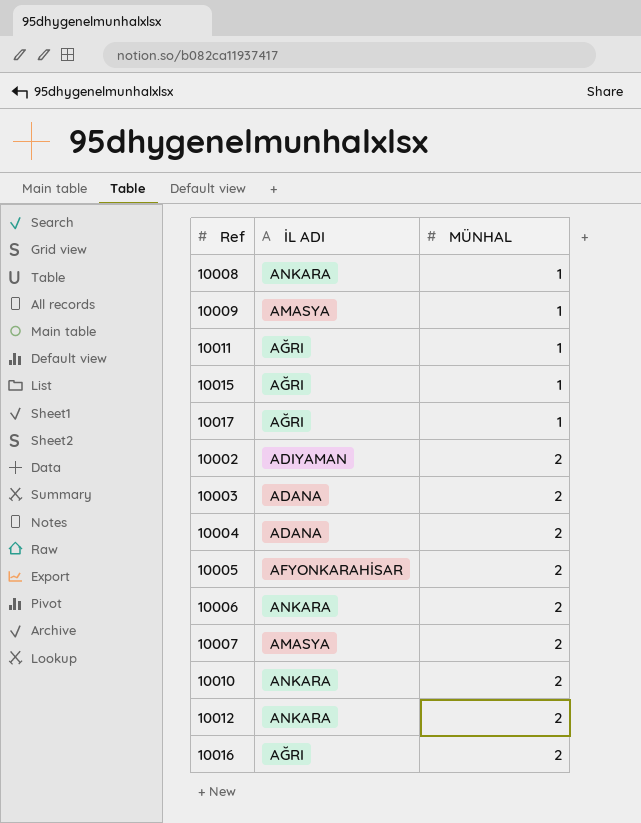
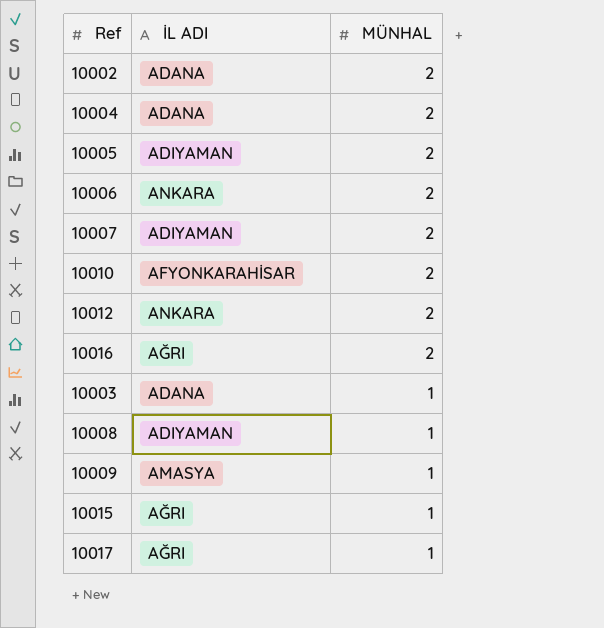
row order: MÜNHAL ascending -> MÜNHAL descending
row 10011: AĞRI | 1 -> none
10002 | İL ADI: ADIYAMAN -> ADANA
10005 | İL ADI: AFYONKARAHİSAR -> ADIYAMAN
10007 | İL ADI: AMASYA -> ADIYAMAN
10010 | İL ADI: ANKARA -> AFYONKARAHİSAR
10003 | MÜNHAL: 2 -> 1
10008 | İL ADI: ANKARA -> ADIYAMAN

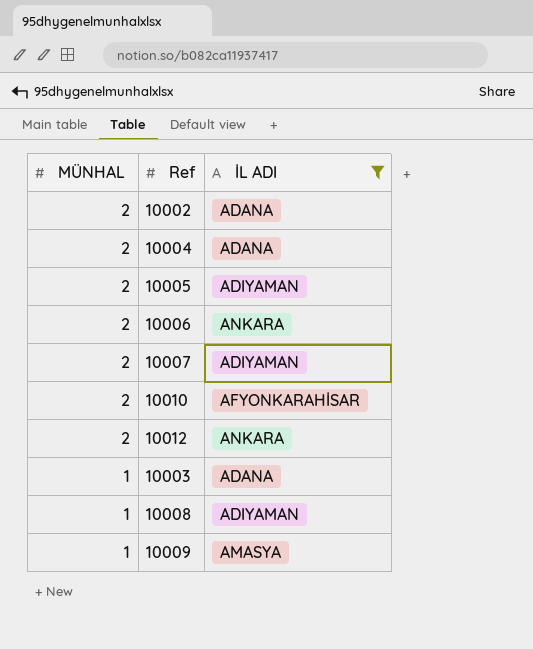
filter: none -> İL ADI != AĞRI
column MÜNHAL | position: 3 -> 1

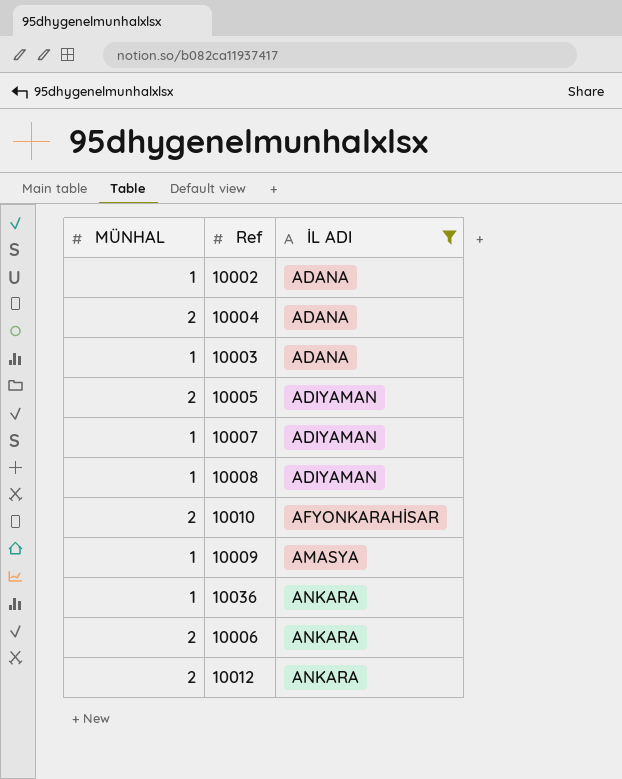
row order: MÜNHAL descending -> İL ADI ascending
10002 | MÜNHAL: 2 -> 1
10007 | MÜNHAL: 2 -> 1
row 10036: none -> 1 | ANKARA

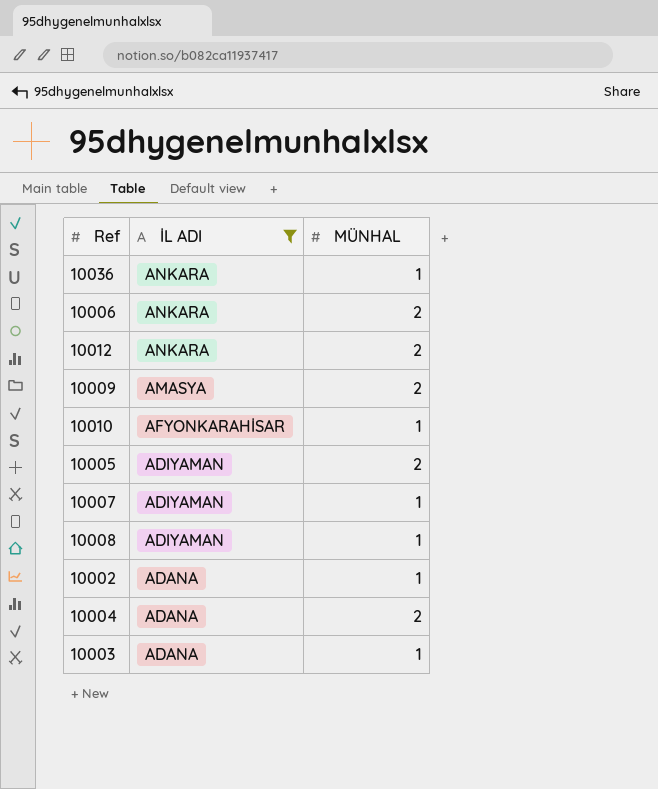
row order: İL ADI ascending -> İL ADI descending
column MÜNHAL | position: 1 -> 3
10009 | MÜNHAL: 1 -> 2
10010 | MÜNHAL: 2 -> 1

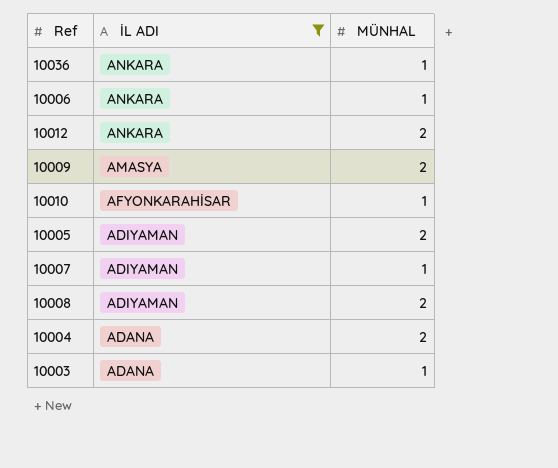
row 10002: ADANA | 1 -> none
10006 | MÜNHAL: 2 -> 1
10008 | MÜNHAL: 1 -> 2

